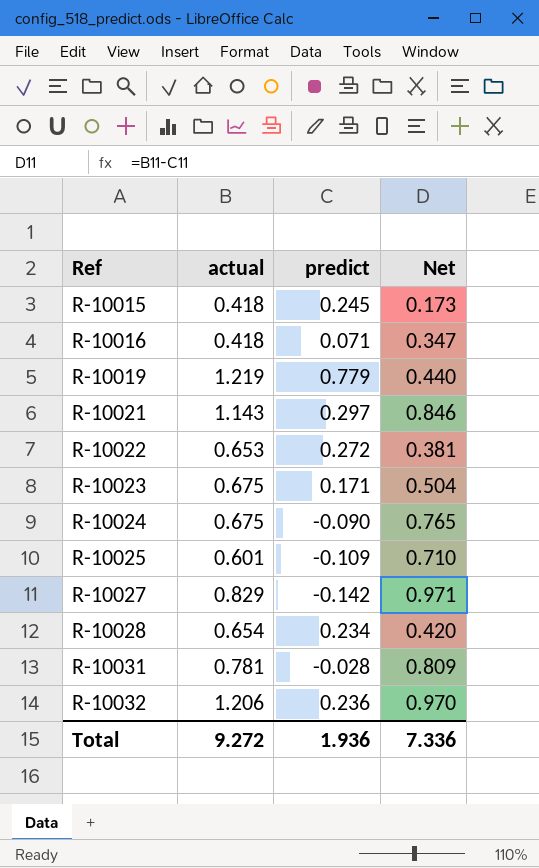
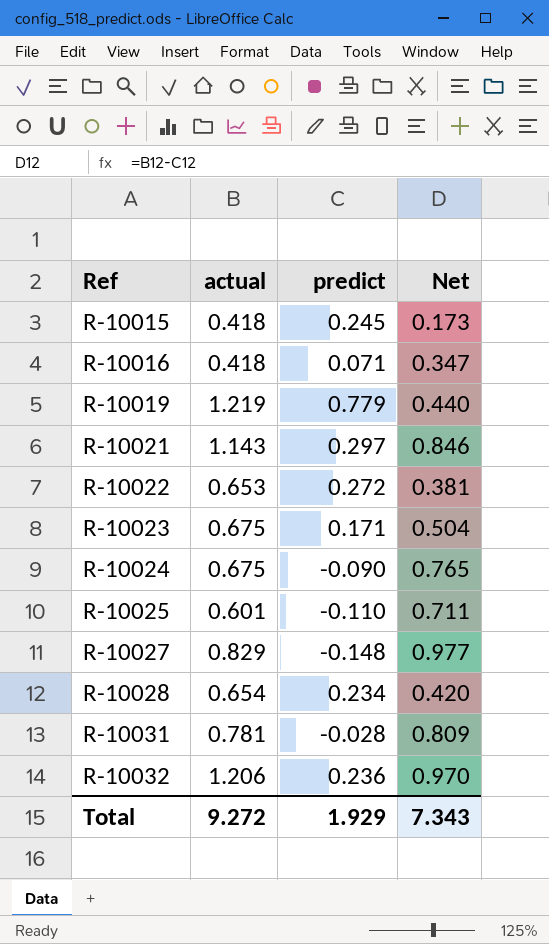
R-10025 | predict: -0.109 -> -0.110
R-10025 | Net: 0.710 -> 0.711
R-10027 | predict: -0.142 -> -0.148
R-10027 | Net: 0.971 -> 0.977
Total | predict: 1.936 -> 1.929
Total | Net: 7.336 -> 7.343

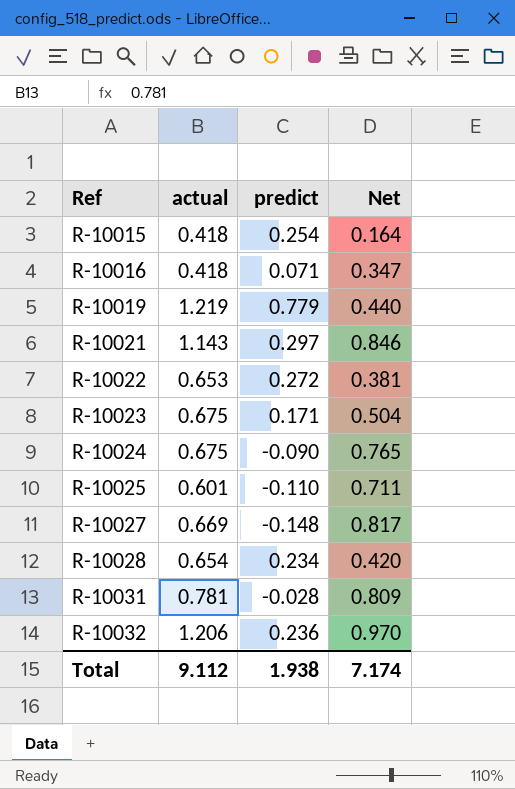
R-10015 | predict: 0.245 -> 0.254
R-10015 | Net: 0.173 -> 0.164
R-10027 | actual: 0.829 -> 0.669
R-10027 | Net: 0.977 -> 0.817
Total | actual: 9.272 -> 9.112
Total | predict: 1.929 -> 1.938
Total | Net: 7.343 -> 7.174

